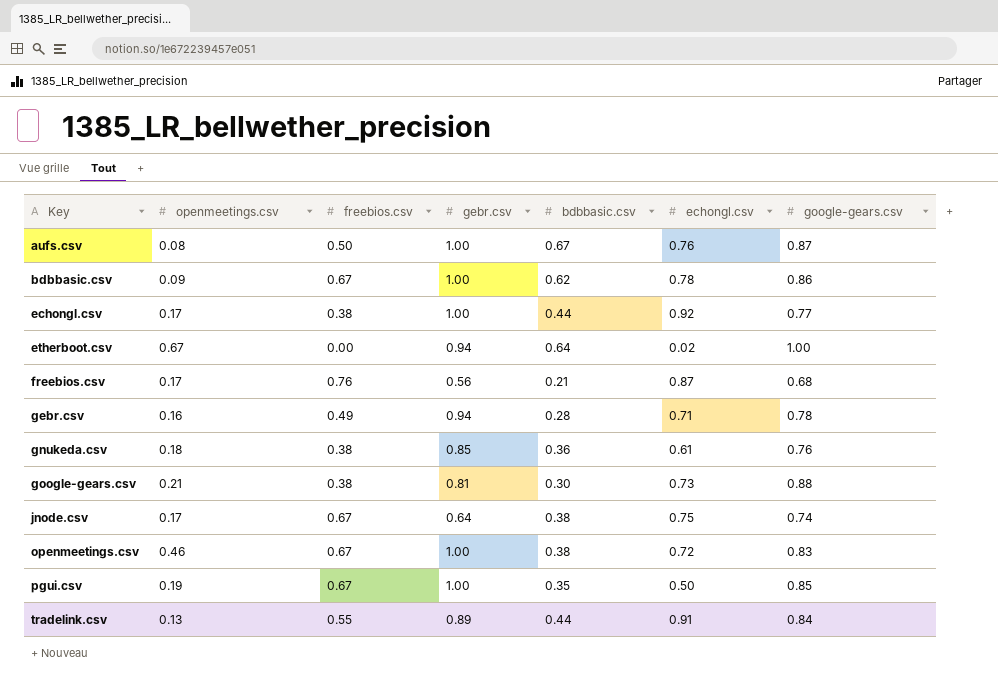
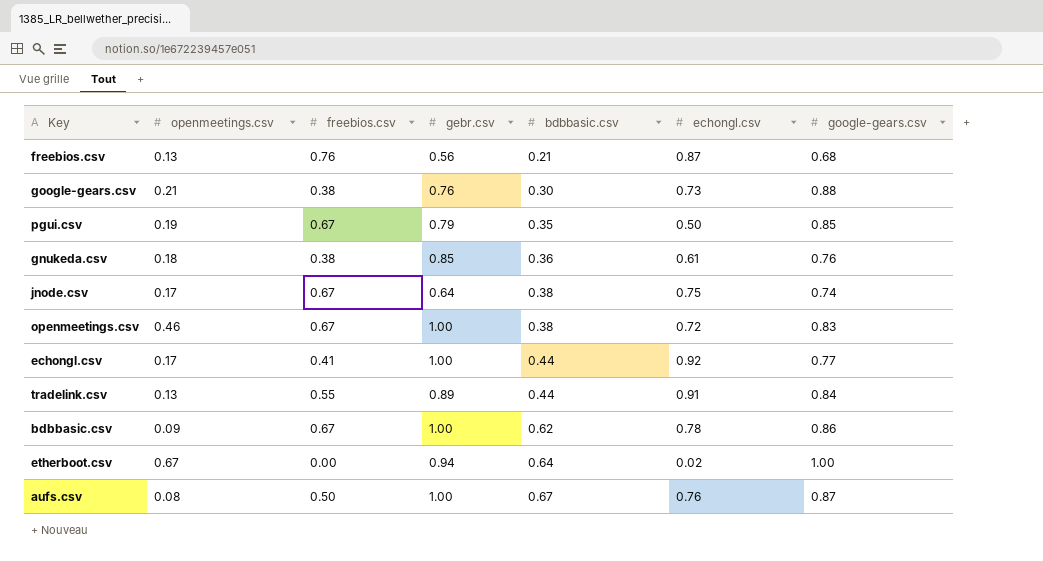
row order: Key ascending -> bdbbasic.csv ascending
row gebr.csv: 0.16 | 0.49 | 0.94 | 0.28 | 0.71 | 0.78 -> none
freebios.csv | openmeetings.csv: 0.17 -> 0.13
google-gears.csv | gebr.csv: 0.81 -> 0.76
pgui.csv | gebr.csv: 1.00 -> 0.79
echongl.csv | freebios.csv: 0.38 -> 0.41

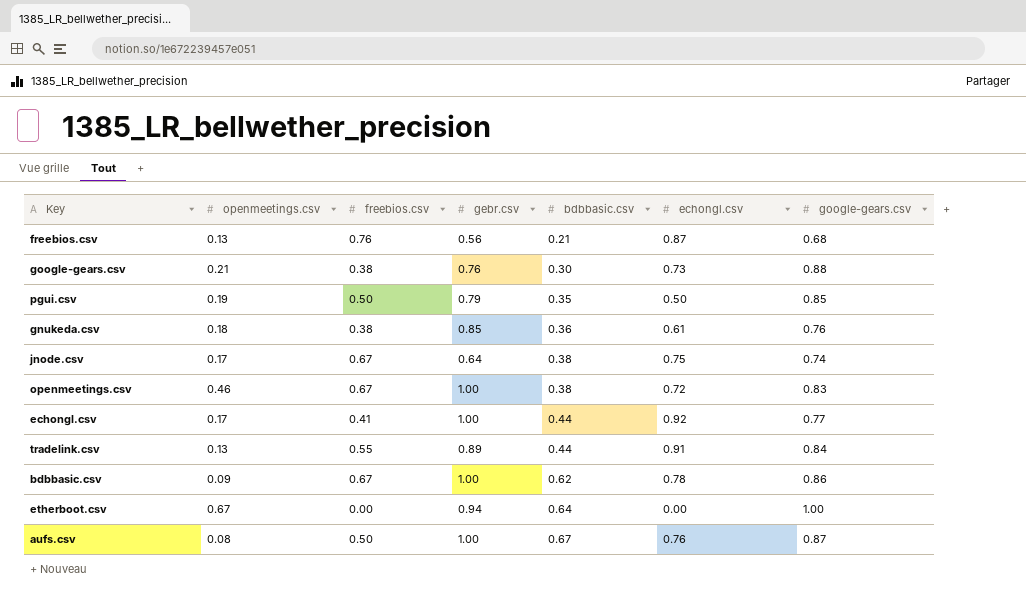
pgui.csv | freebios.csv: 0.67 -> 0.50
etherboot.csv | echongl.csv: 0.02 -> 0.00

